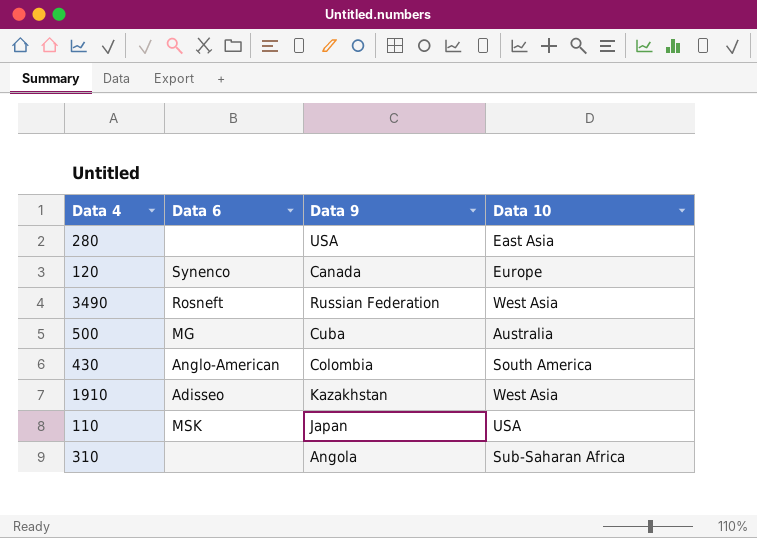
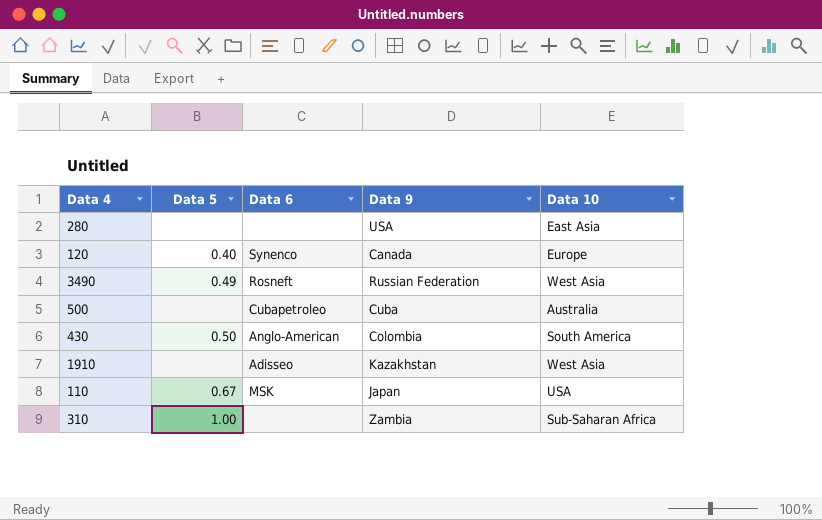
column Data 5 | position: none -> 2
500 | Data 6: MG -> Cubapetroleo
310 | Data 9: Angola -> Zambia

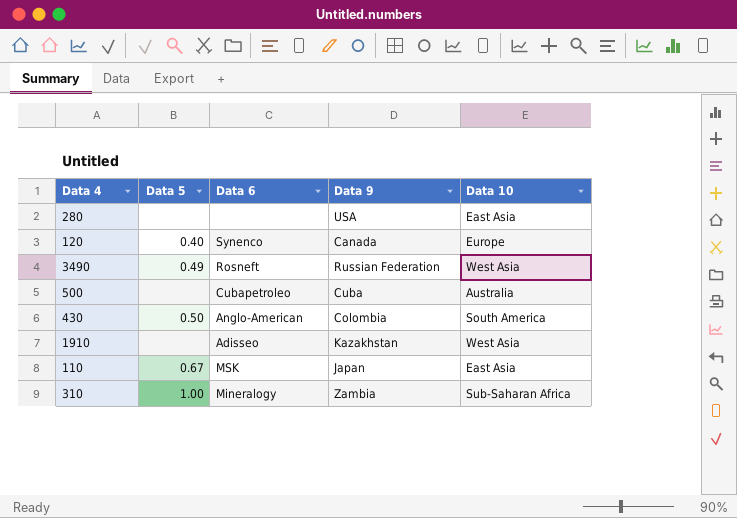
110 | Data 10: USA -> East Asia
310 | Data 6: none -> Mineralogy

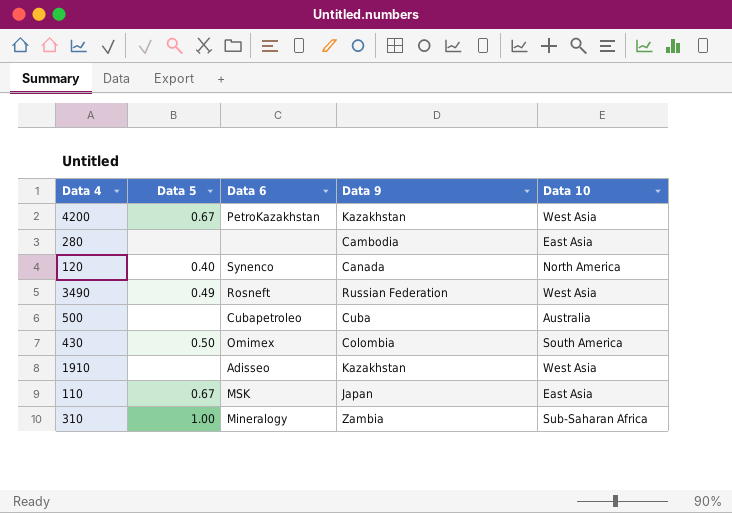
row 4200: none -> 0.67 | PetroKazakhstan | Kazakhstan | West Asia
280 | Data 9: USA -> Cambodia
120 | Data 10: Europe -> North America
430 | Data 6: Anglo-American -> Omimex

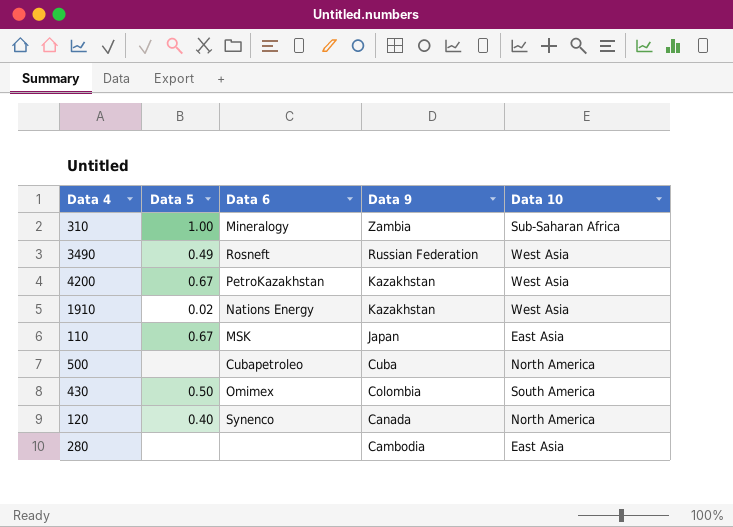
row order: none -> Data 9 descending
1910 | Data 5: none -> 0.02
1910 | Data 6: Adisseo -> Nations Energy
500 | Data 10: Australia -> North America

